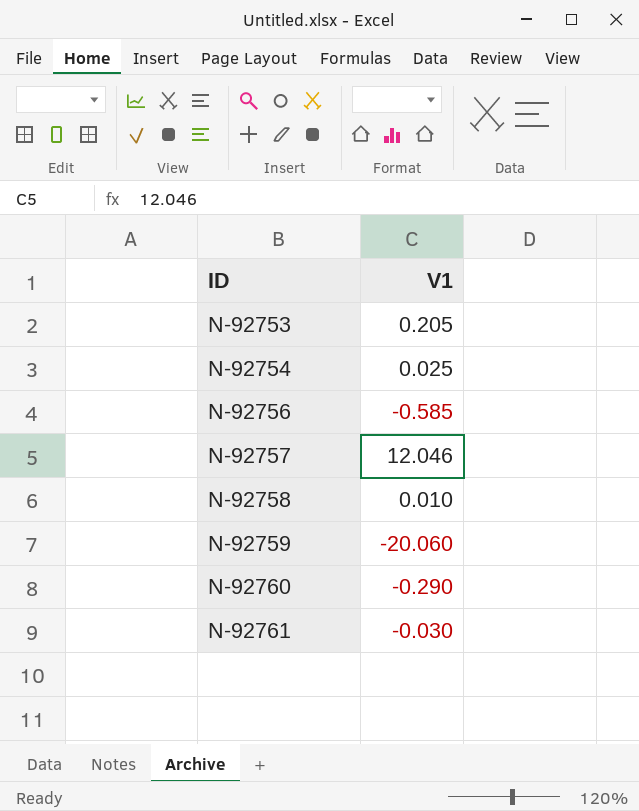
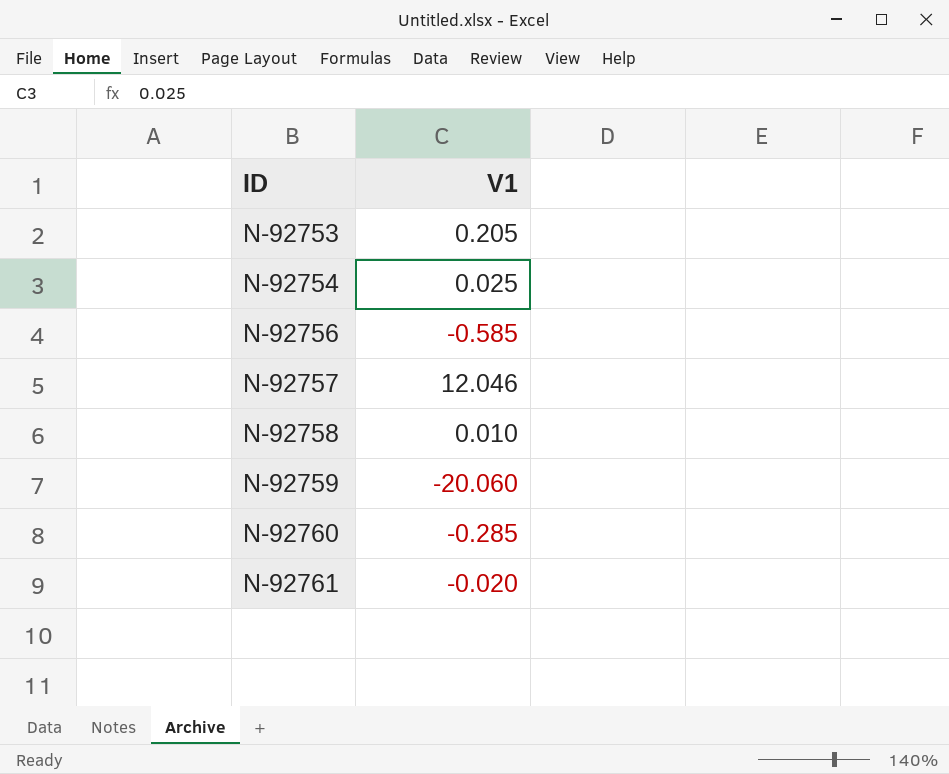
N-92760 | V1: -0.290 -> -0.285
N-92761 | V1: -0.030 -> -0.020

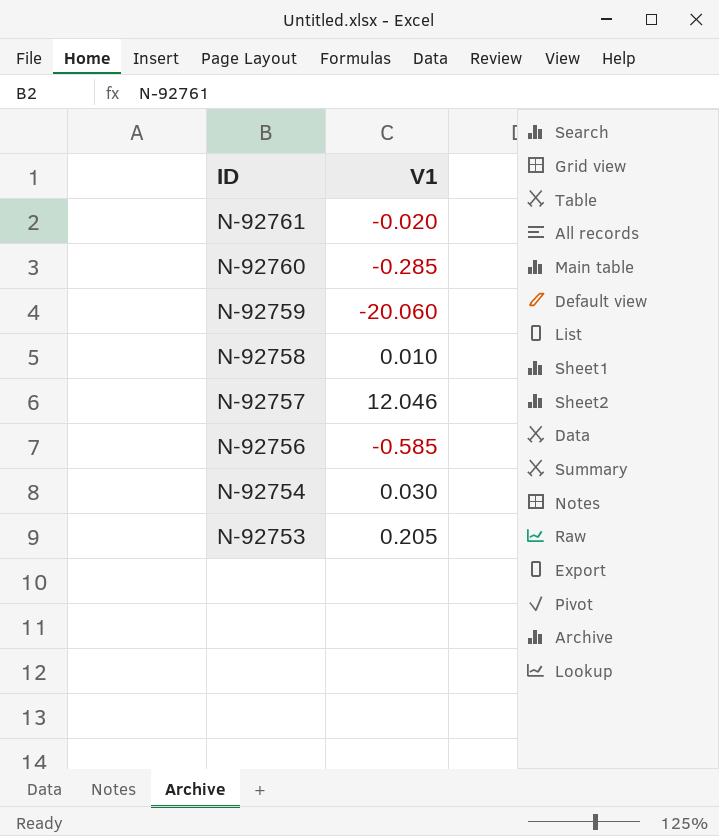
row order: ID ascending -> ID descending
N-92754 | V1: 0.025 -> 0.030

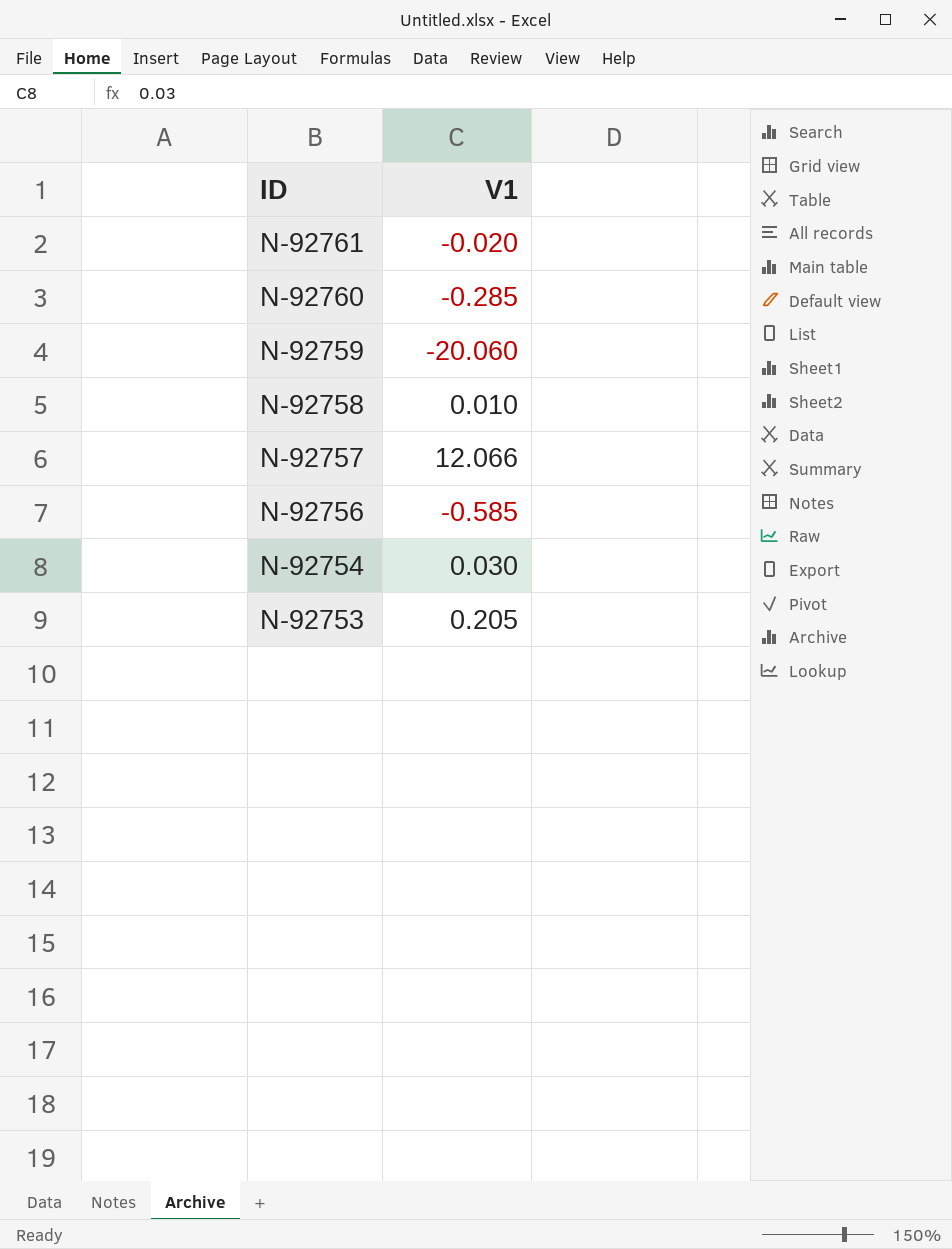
N-92757 | V1: 12.046 -> 12.066

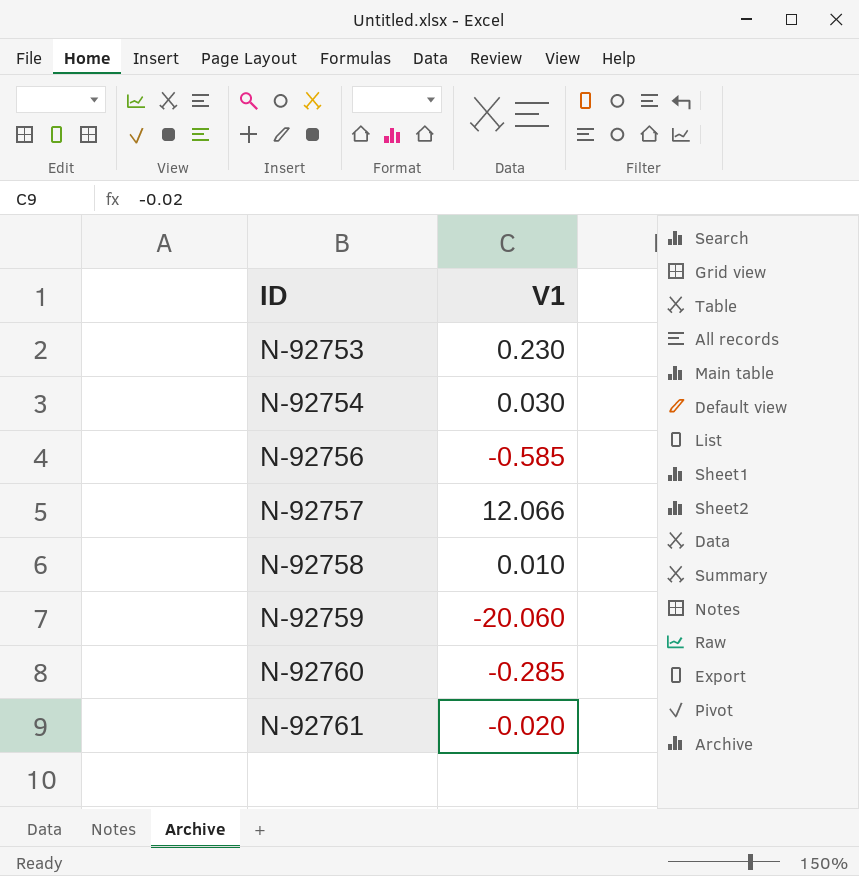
row order: ID descending -> ID ascending
N-92753 | V1: 0.205 -> 0.230

